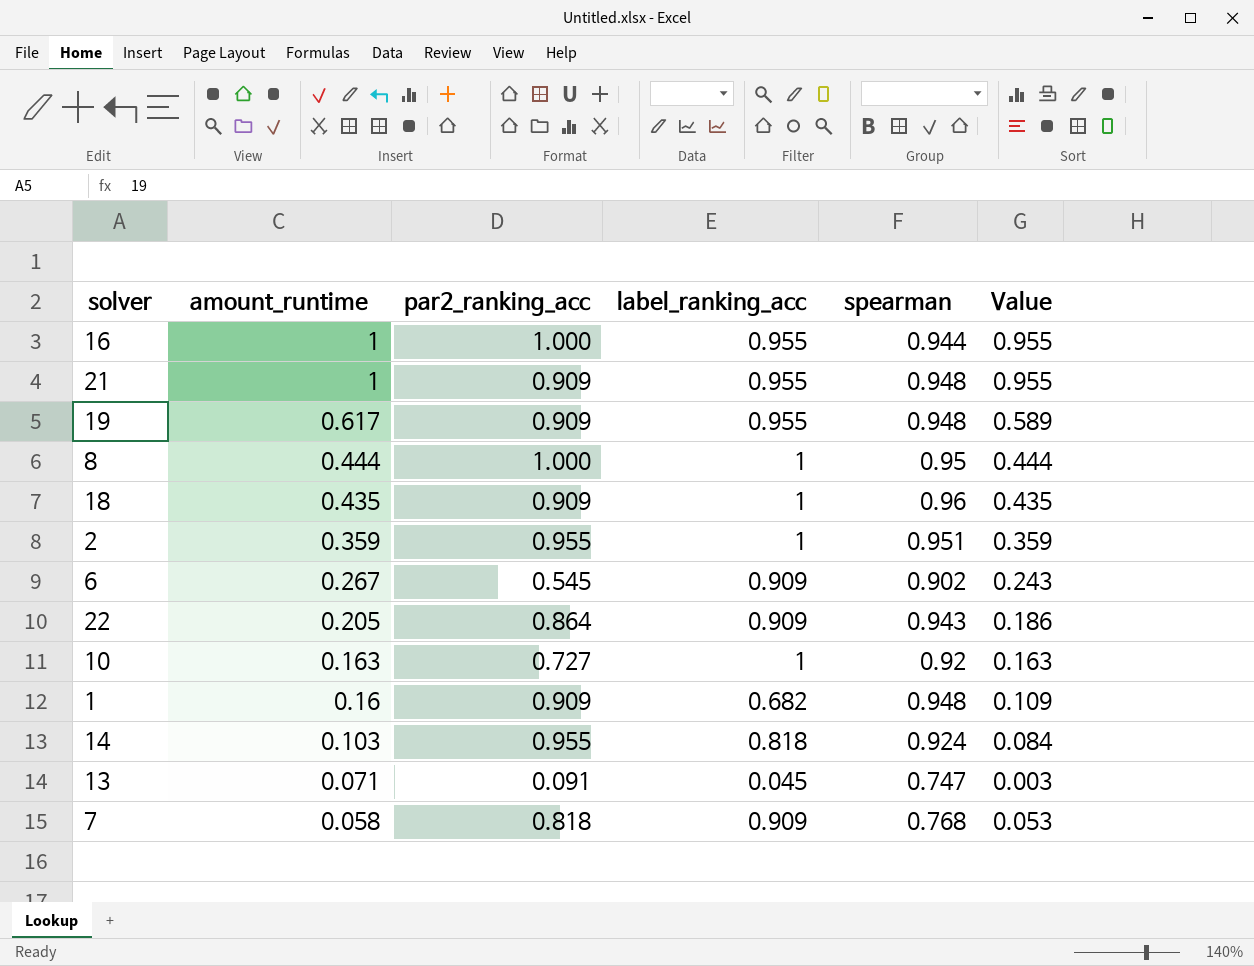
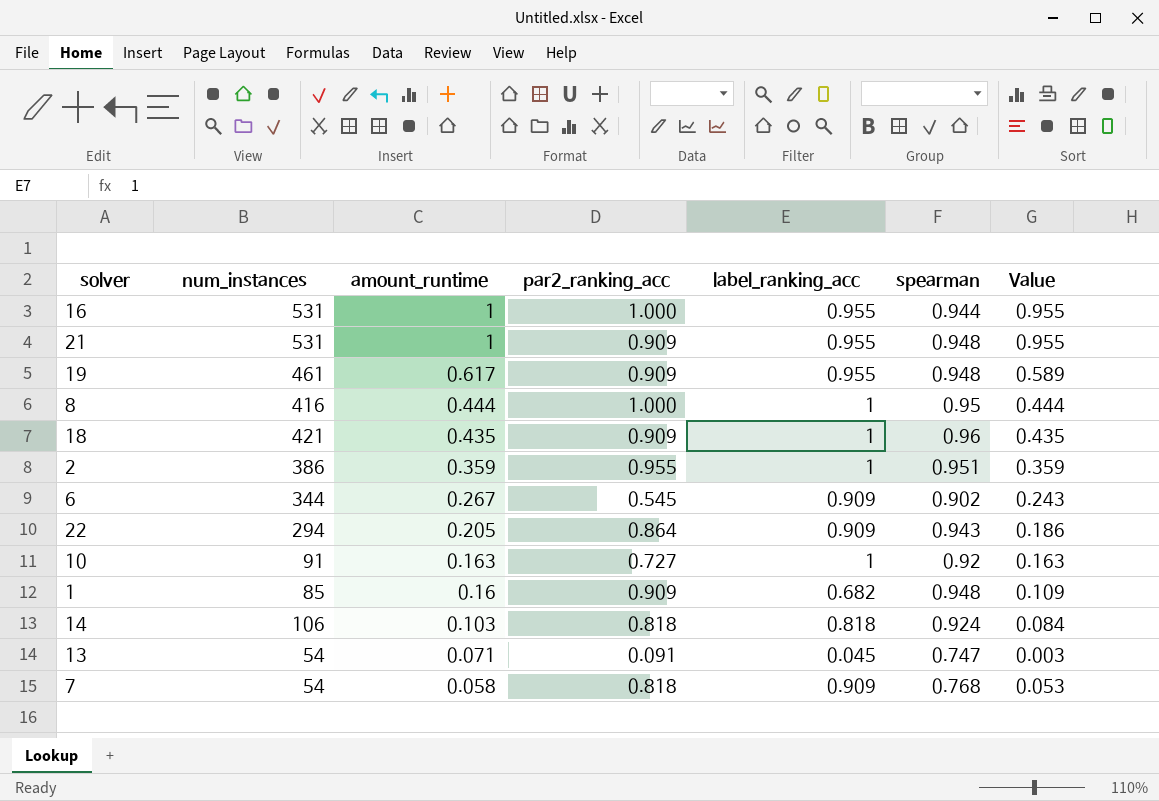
column num_instances | position: none -> 2
14 | par2_ranking_acc: 0.955 -> 0.818

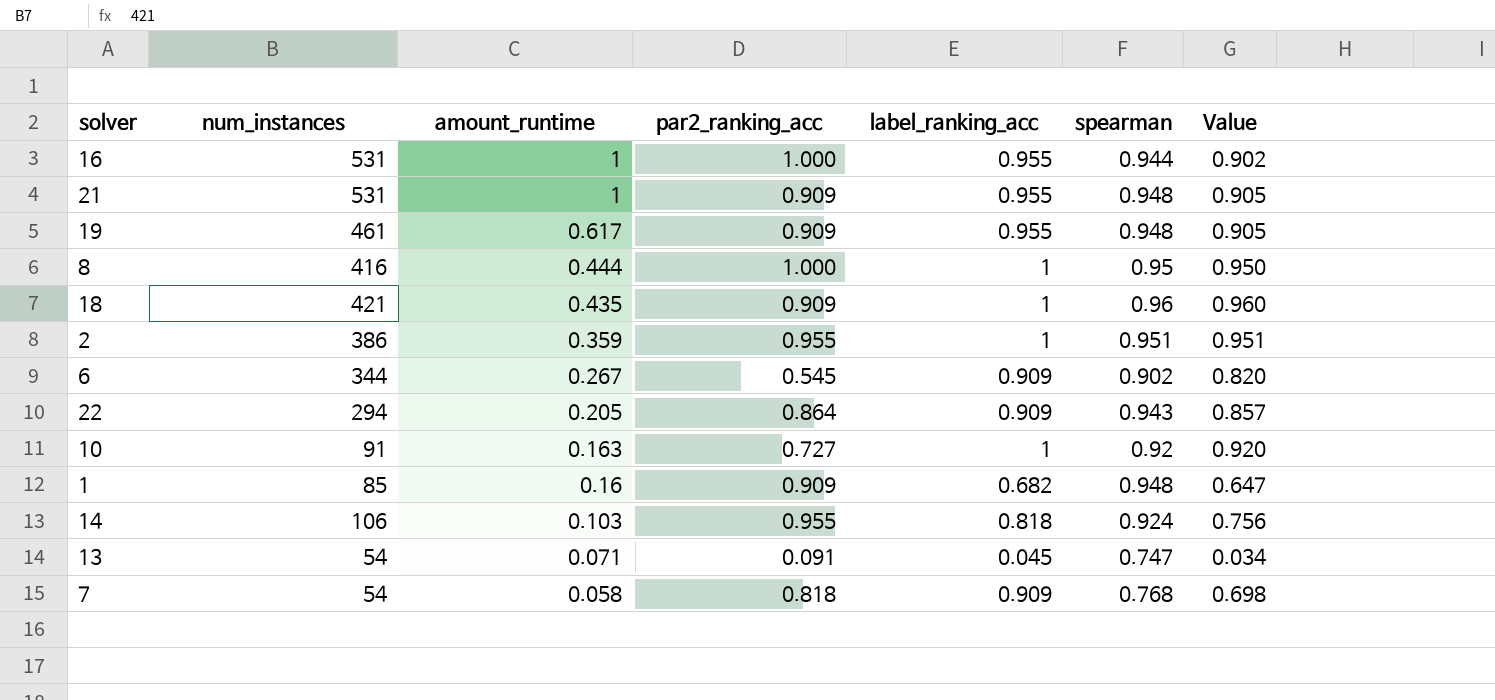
column Value | formula: [amount_runtime] * [label_ranking_acc] -> [label_ranking_acc] * [spearman]
14 | par2_ranking_acc: 0.818 -> 0.955

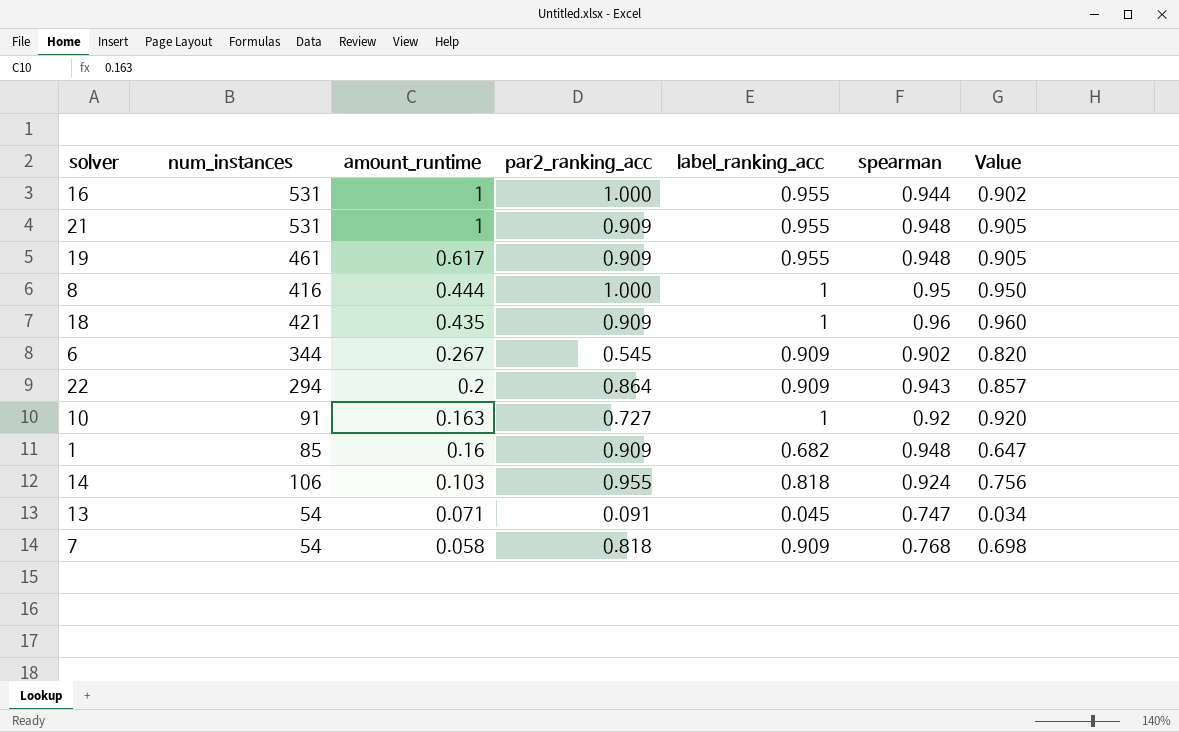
row 2: 386 | 0.359 | 0.955 | 1 | 0.951 | 0.951 -> none
22 | amount_runtime: 0.205 -> 0.2

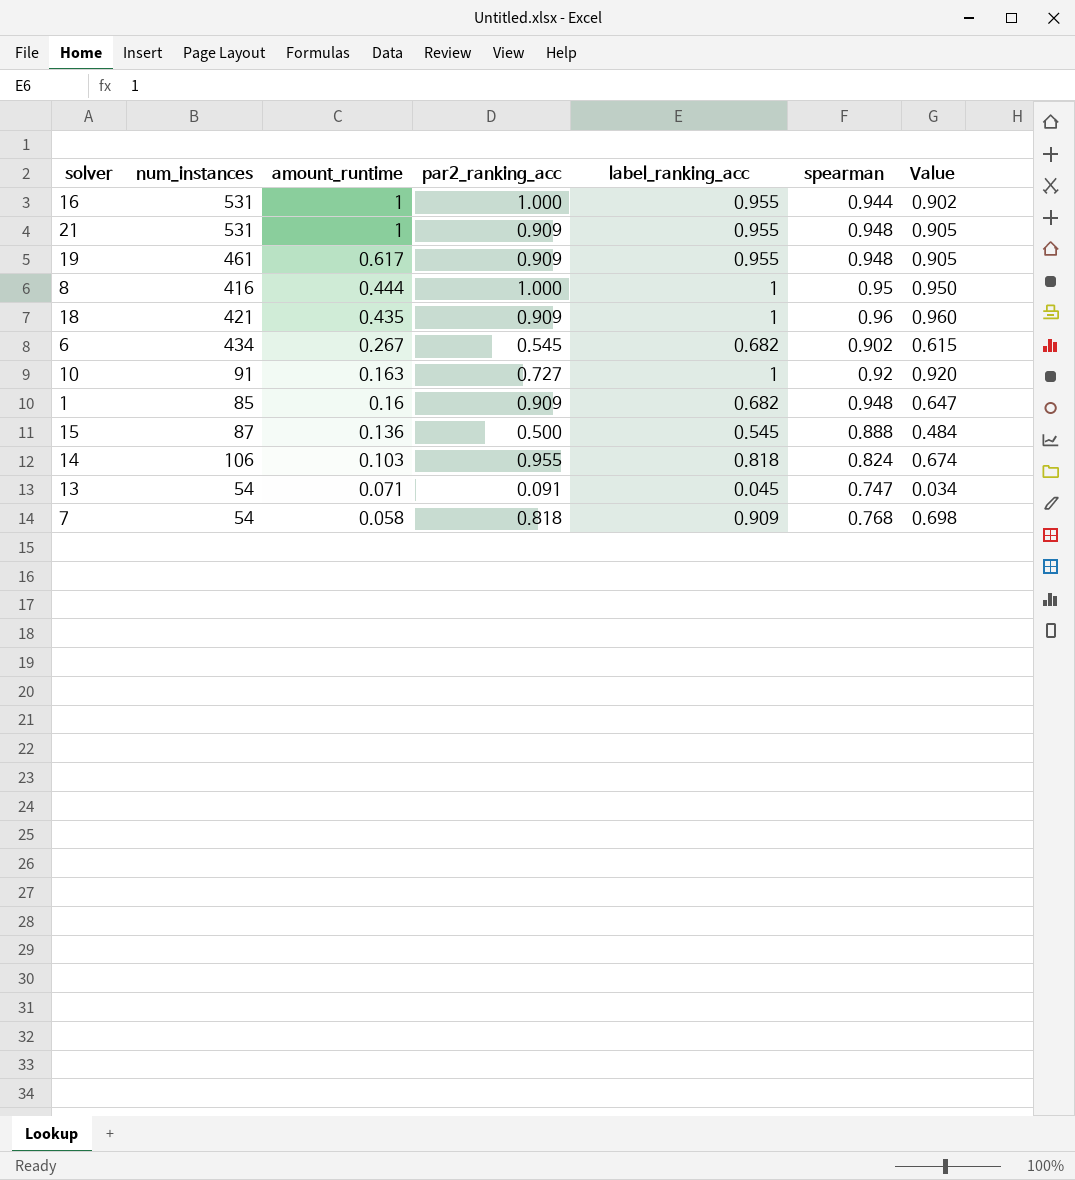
row 22: 294 | 0.2 | 0.864 | 0.909 | 0.943 | 0.857 -> none
6 | num_instances: 344 -> 434
6 | label_ranking_acc: 0.909 -> 0.682
6 | Value: 0.820 -> 0.615
row 15: none -> 87 | 0.136 | 0.500 | 0.545 | 0.888 | 0.484
14 | spearman: 0.924 -> 0.824
14 | Value: 0.756 -> 0.674

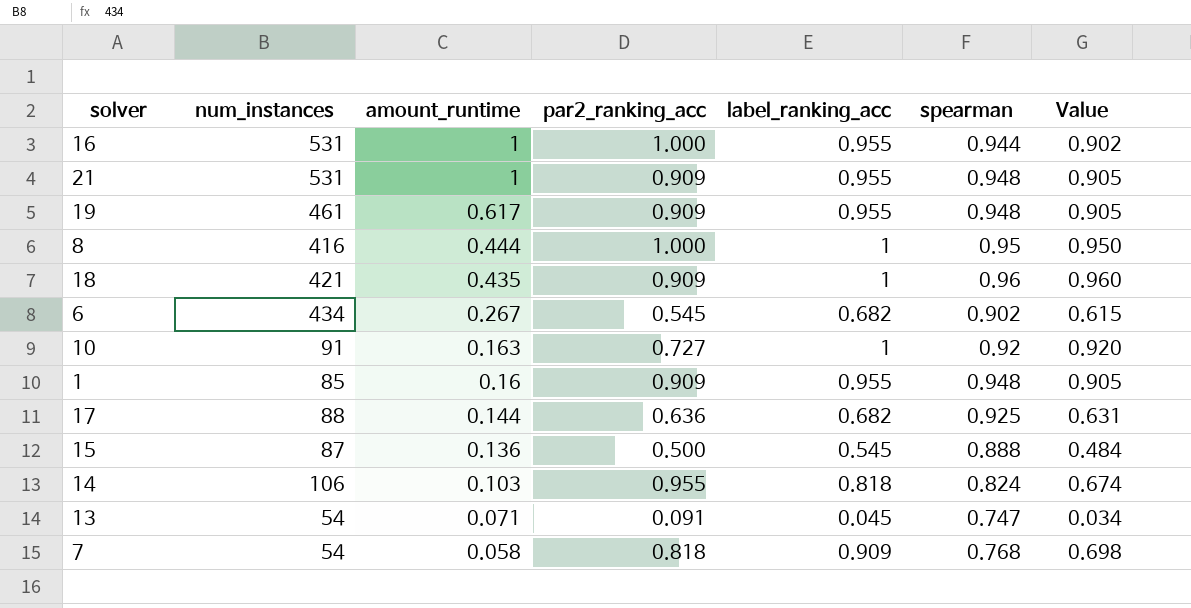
1 | label_ranking_acc: 0.682 -> 0.955
1 | Value: 0.647 -> 0.905
row 17: none -> 88 | 0.144 | 0.636 | 0.682 | 0.925 | 0.631

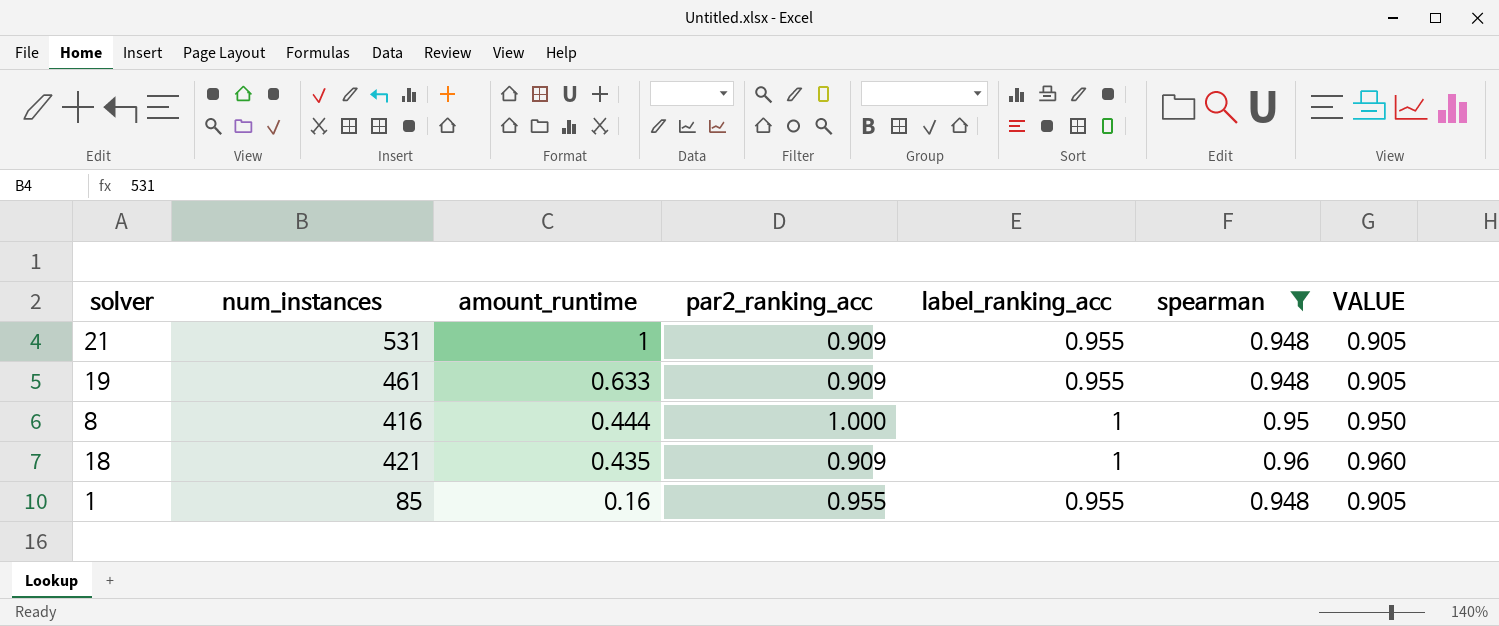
filter: none -> spearman >= 0.948
column name: Value -> VALUE
19 | amount_runtime: 0.617 -> 0.633
1 | par2_ranking_acc: 0.909 -> 0.955

